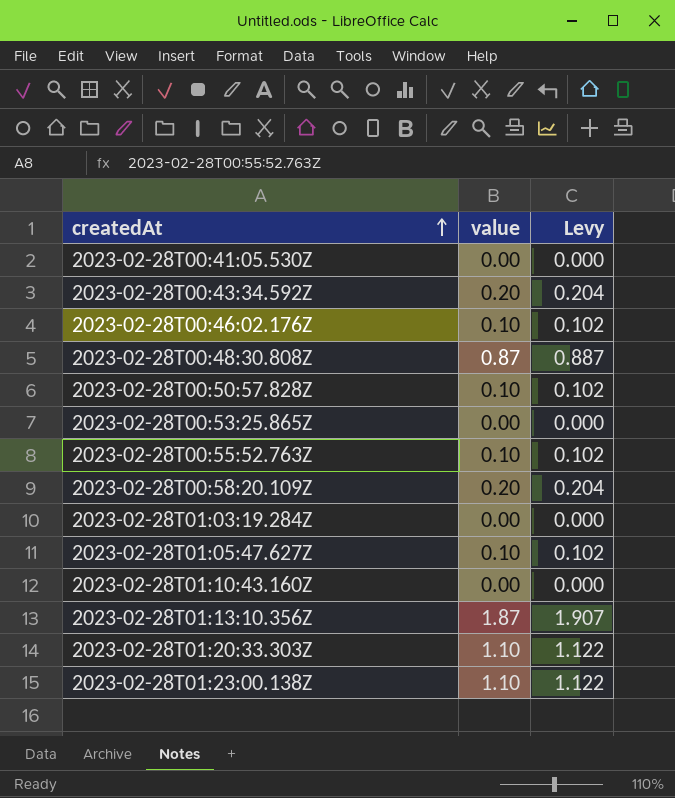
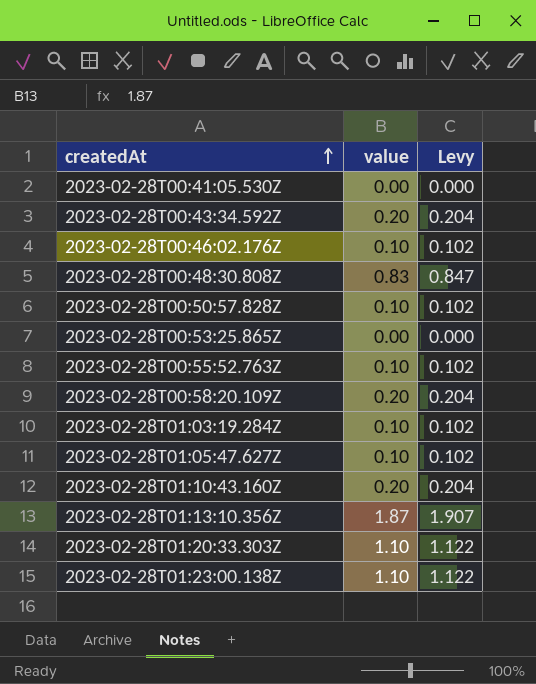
2023-02-28T00:48:30.808Z | value: 0.87 -> 0.83
2023-02-28T00:48:30.808Z | Levy: 0.887 -> 0.847
2023-02-28T01:03:19.284Z | value: 0.00 -> 0.10
2023-02-28T01:03:19.284Z | Levy: 0.000 -> 0.102
2023-02-28T01:10:43.160Z | value: 0.00 -> 0.20
2023-02-28T01:10:43.160Z | Levy: 0.000 -> 0.204

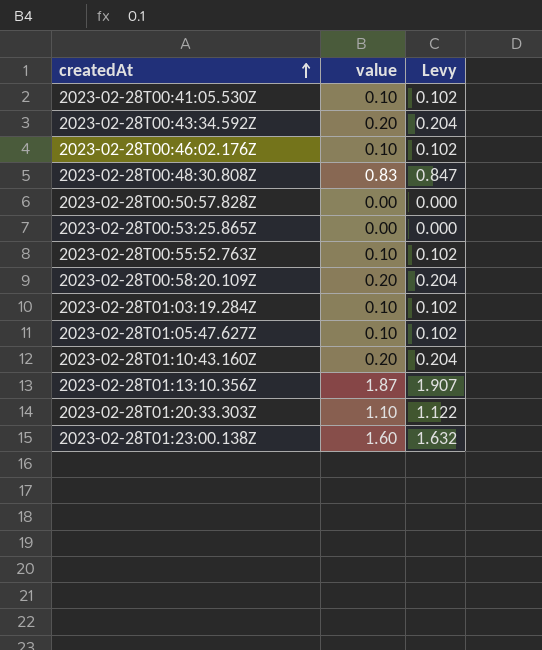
2023-02-28T00:41:05.530Z | value: 0.00 -> 0.10
2023-02-28T00:41:05.530Z | Levy: 0.000 -> 0.102
2023-02-28T00:50:57.828Z | value: 0.10 -> 0.00
2023-02-28T00:50:57.828Z | Levy: 0.102 -> 0.000
2023-02-28T01:23:00.138Z | value: 1.10 -> 1.60
2023-02-28T01:23:00.138Z | Levy: 1.122 -> 1.632

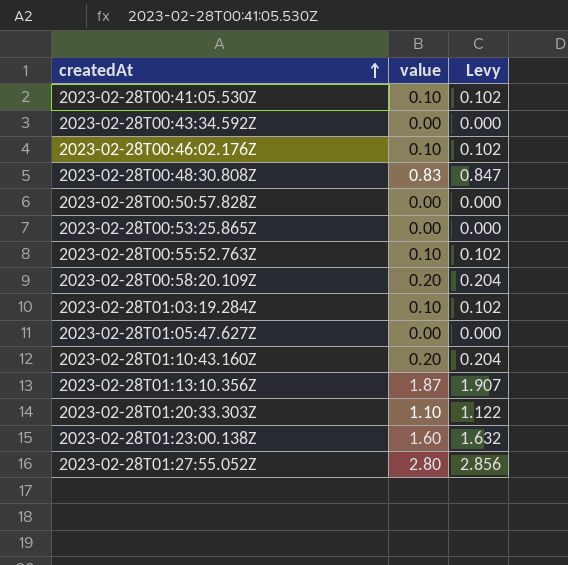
2023-02-28T00:43:34.592Z | value: 0.20 -> 0.00
2023-02-28T00:43:34.592Z | Levy: 0.204 -> 0.000
2023-02-28T01:05:47.627Z | value: 0.10 -> 0.00
2023-02-28T01:05:47.627Z | Levy: 0.102 -> 0.000
row 2023-02-28T01:27:55.052Z: none -> 2.80 | 2.856

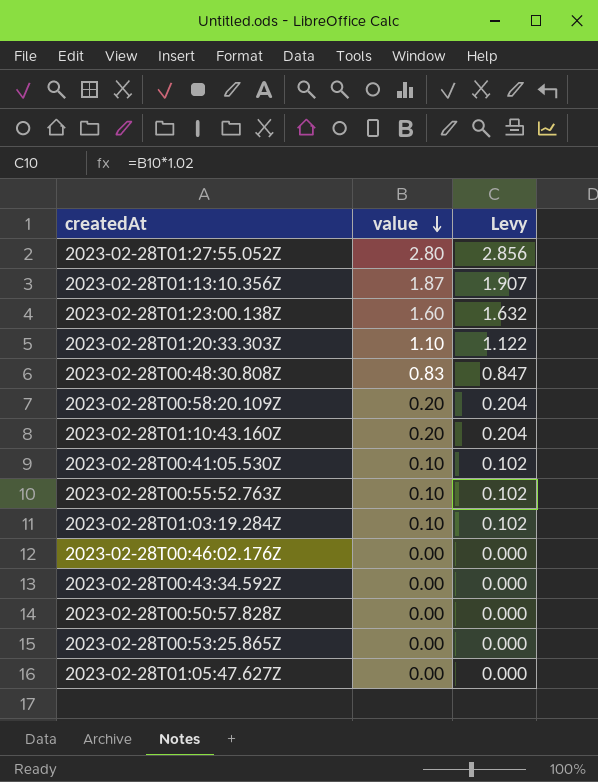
row order: createdAt ascending -> value descending
2023-02-28T00:46:02.176Z | value: 0.10 -> 0.00
2023-02-28T00:46:02.176Z | Levy: 0.102 -> 0.000

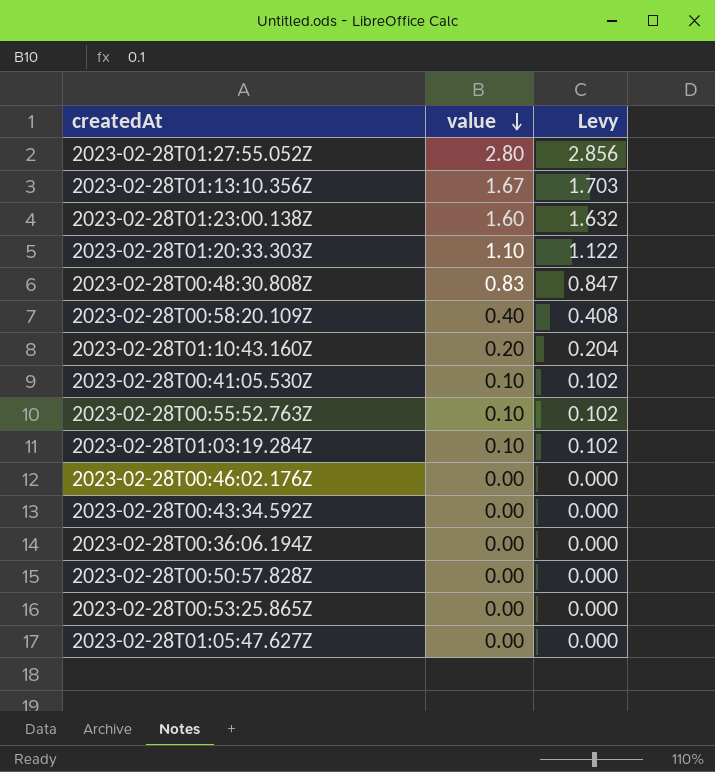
2023-02-28T01:13:10.356Z | value: 1.87 -> 1.67
2023-02-28T01:13:10.356Z | Levy: 1.907 -> 1.703
2023-02-28T00:58:20.109Z | value: 0.20 -> 0.40
2023-02-28T00:58:20.109Z | Levy: 0.204 -> 0.408
row 2023-02-28T00:36:06.194Z: none -> 0.00 | 0.000

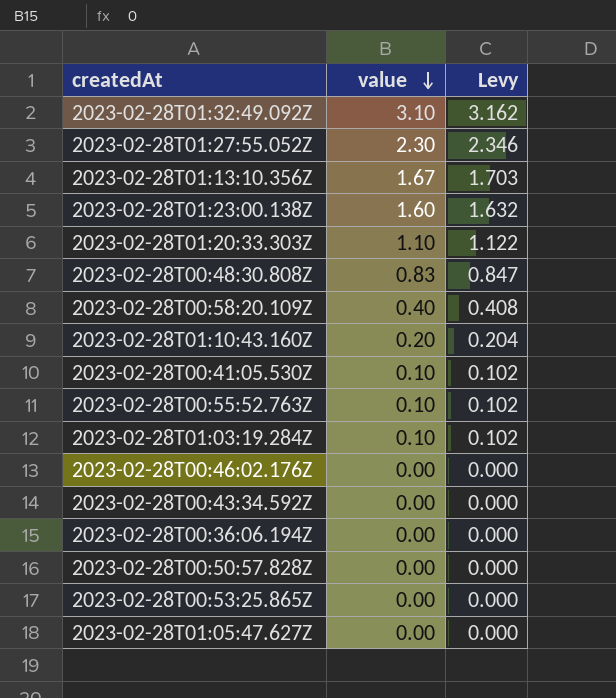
row 2023-02-28T01:32:49.092Z: none -> 3.10 | 3.162
2023-02-28T01:27:55.052Z | value: 2.80 -> 2.30
2023-02-28T01:27:55.052Z | Levy: 2.856 -> 2.346

